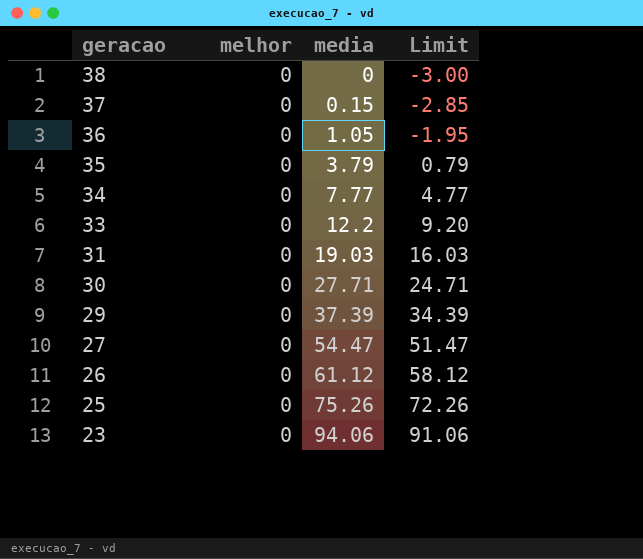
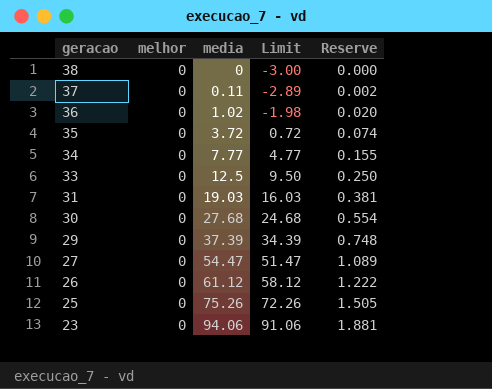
column Reserve | formula: none -> [media] * 0.02
37 | media: 0.15 -> 0.11
37 | Limit: -2.85 -> -2.89
36 | media: 1.05 -> 1.02
36 | Limit: -1.95 -> -1.98
35 | media: 3.79 -> 3.72
35 | Limit: 0.79 -> 0.72
33 | media: 12.2 -> 12.5
33 | Limit: 9.20 -> 9.50
30 | media: 27.71 -> 27.68
30 | Limit: 24.71 -> 24.68

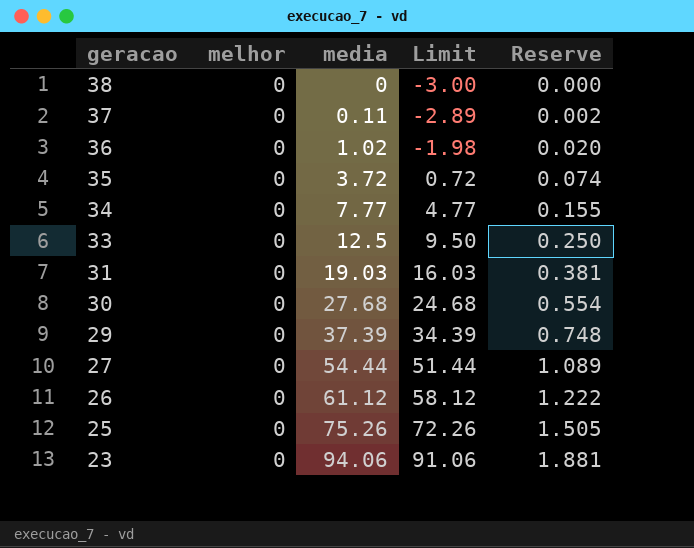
27 | media: 54.47 -> 54.44
27 | Limit: 51.47 -> 51.44

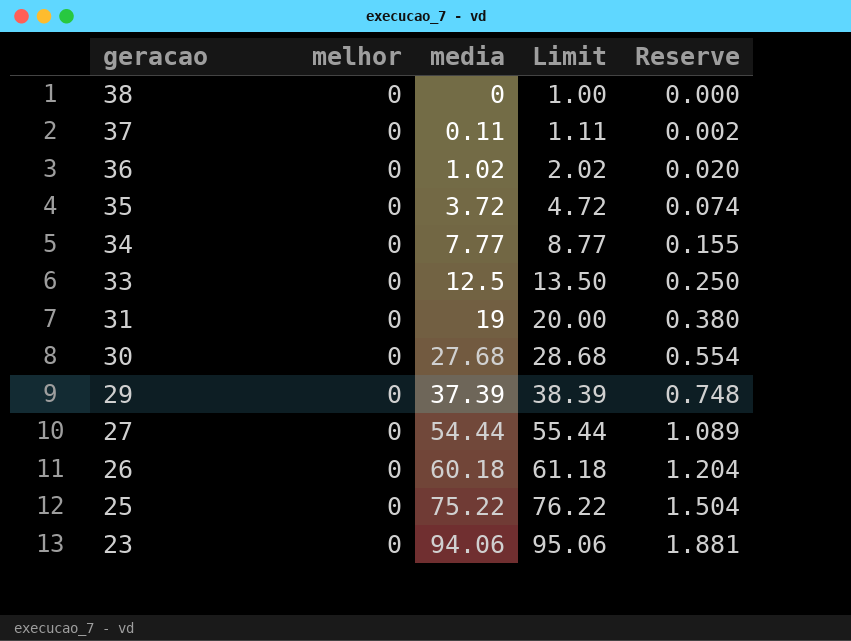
column Limit | formula: [media] - 3 -> [media] + 1
31 | media: 19.03 -> 19
31 | Reserve: 0.381 -> 0.380
26 | media: 61.12 -> 60.18
26 | Reserve: 1.222 -> 1.204
25 | media: 75.26 -> 75.22
25 | Reserve: 1.505 -> 1.504

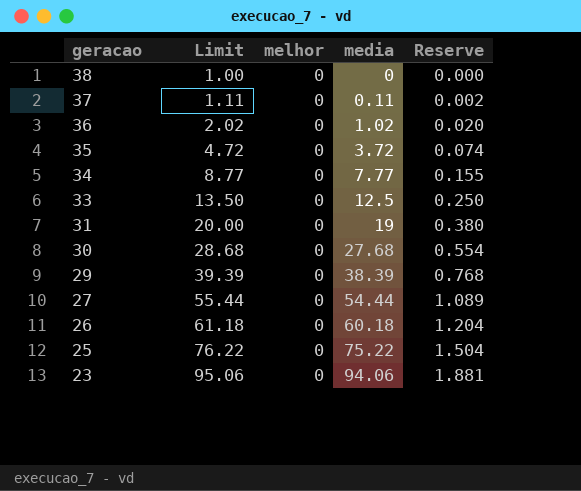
column Limit | position: 4 -> 2
29 | Limit: 38.39 -> 39.39
29 | media: 37.39 -> 38.39
29 | Reserve: 0.748 -> 0.768

